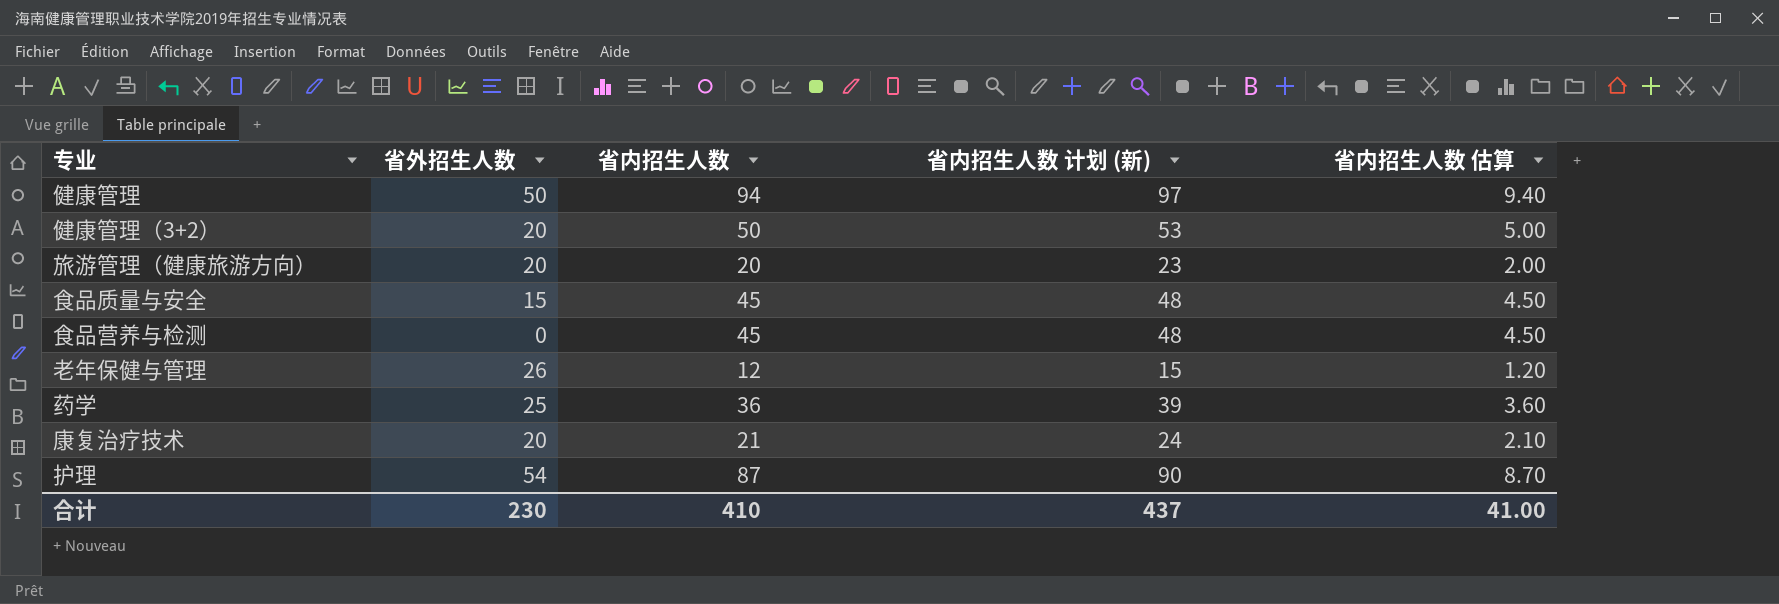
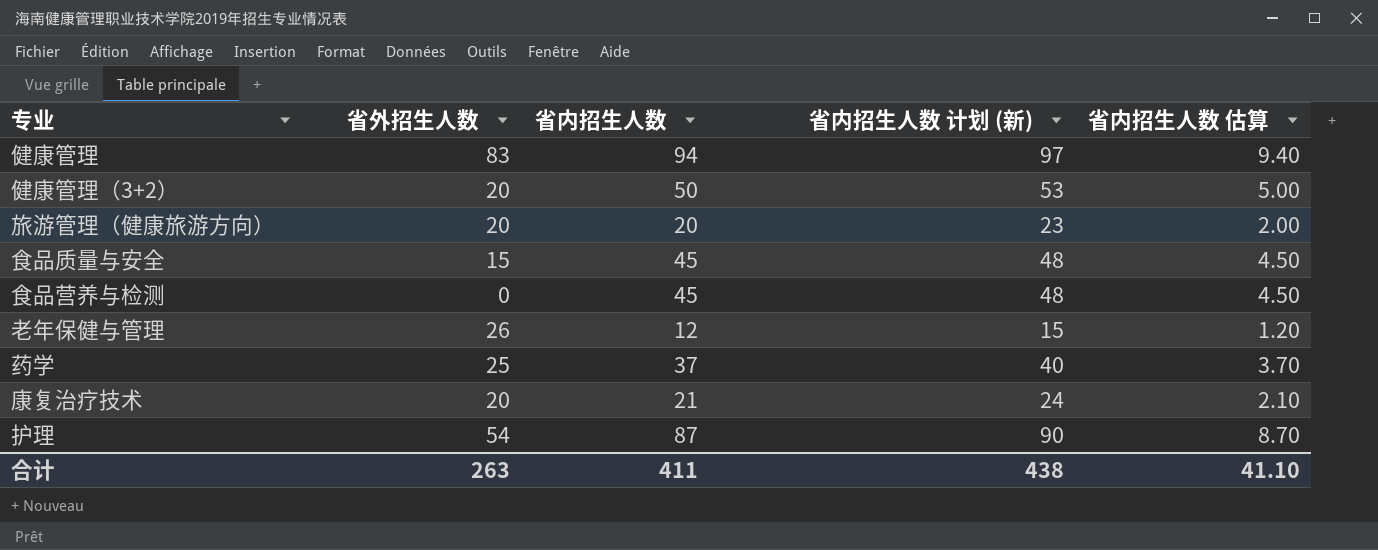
健康管理 | 省外招生人数: 50 -> 83
药学 | 省内招生人数: 36 -> 37
药学 | 省内招生人数 计划 (新): 39 -> 40
药学 | 省内招生人数 估算: 3.60 -> 3.70
合计 | 省外招生人数: 230 -> 263
合计 | 省内招生人数: 410 -> 411
合计 | 省内招生人数 计划 (新): 437 -> 438
合计 | 省内招生人数 估算: 41.00 -> 41.10

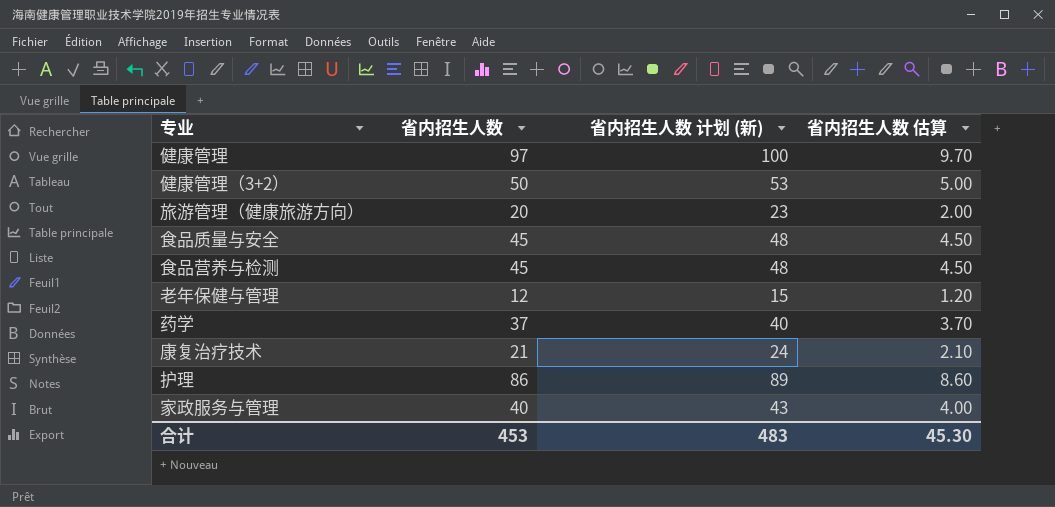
column 省外招生人数 | position: 2 -> none
健康管理 | 省内招生人数: 94 -> 97
健康管理 | 省内招生人数 计划 (新): 97 -> 100
健康管理 | 省内招生人数 估算: 9.40 -> 9.70
护理 | 省内招生人数: 87 -> 86
护理 | 省内招生人数 计划 (新): 90 -> 89
护理 | 省内招生人数 估算: 8.70 -> 8.60
row 家政服务与管理: none -> 40 | 43 | 4.00
合计 | 省内招生人数: 411 -> 453
合计 | 省内招生人数 计划 (新): 438 -> 483
合计 | 省内招生人数 估算: 41.10 -> 45.30

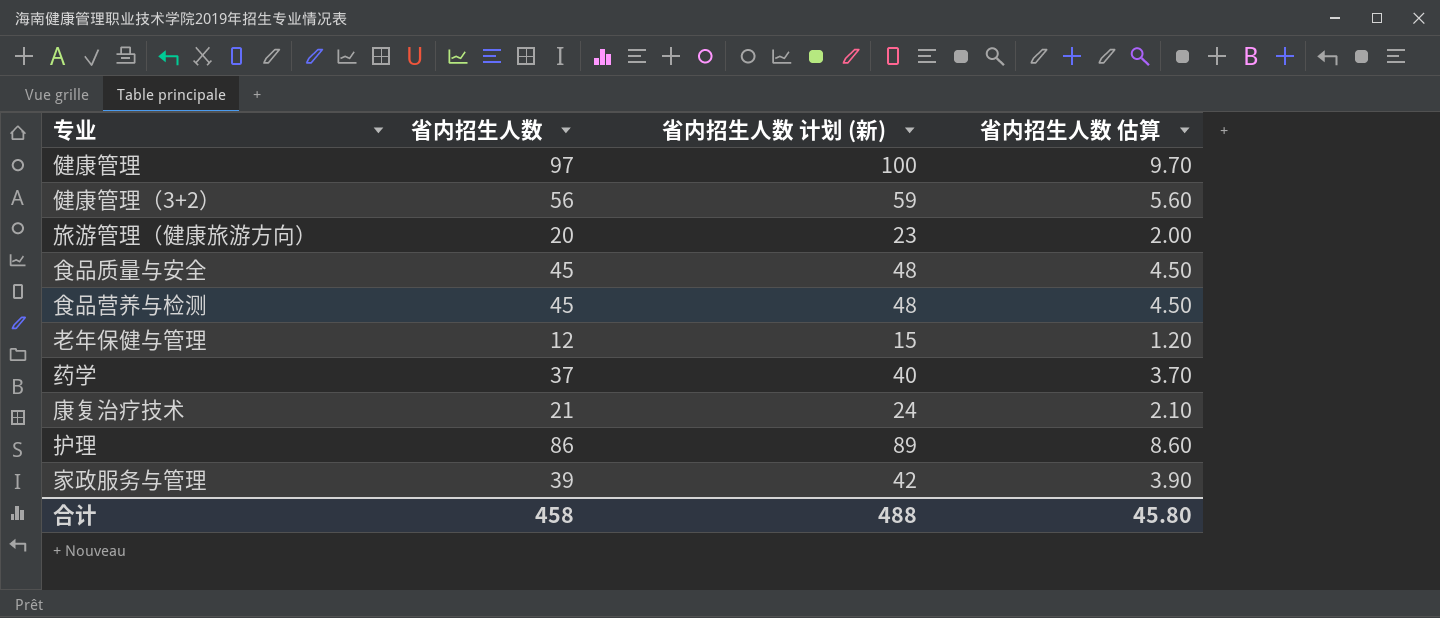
健康管理（3+2） | 省内招生人数: 50 -> 56
健康管理（3+2） | 省内招生人数 计划 (新): 53 -> 59
健康管理（3+2） | 省内招生人数 估算: 5.00 -> 5.60
家政服务与管理 | 省内招生人数: 40 -> 39
家政服务与管理 | 省内招生人数 计划 (新): 43 -> 42
家政服务与管理 | 省内招生人数 估算: 4.00 -> 3.90
合计 | 省内招生人数: 453 -> 458
合计 | 省内招生人数 计划 (新): 483 -> 488
合计 | 省内招生人数 估算: 45.30 -> 45.80

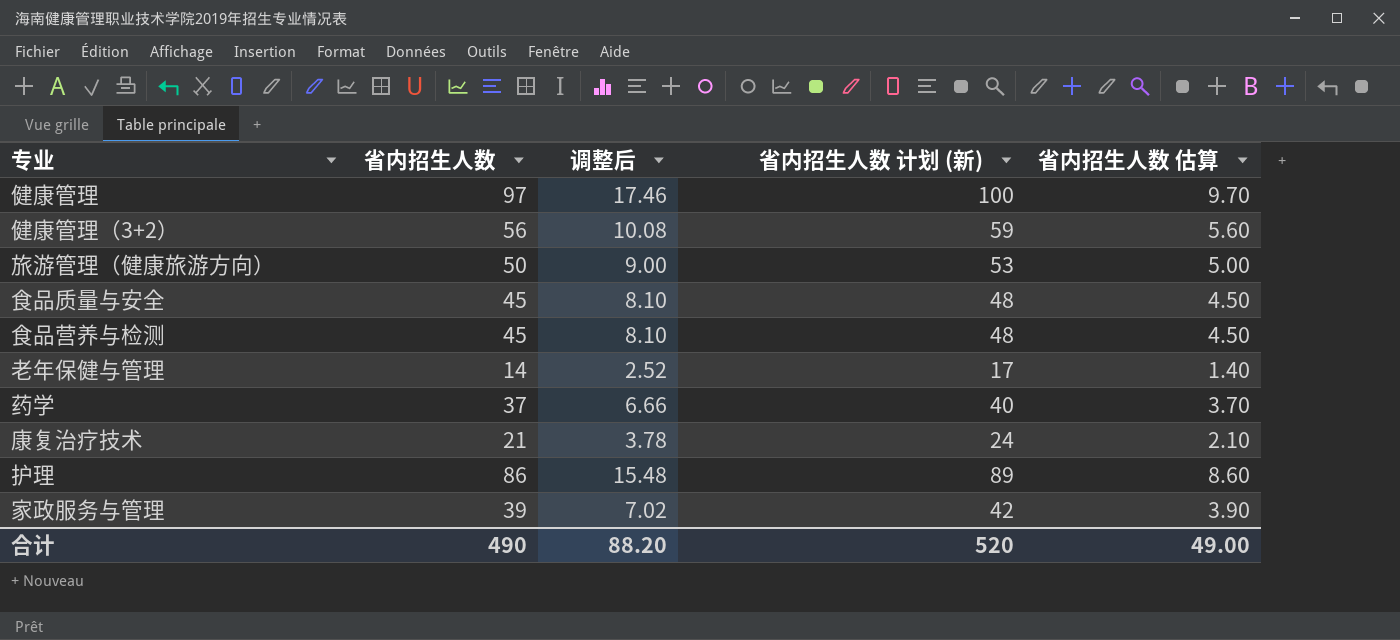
column 调整后 | formula: none -> [省内招生人数] * 0.18
旅游管理（健康旅游方向） | 省内招生人数: 20 -> 50
旅游管理（健康旅游方向） | 省内招生人数 计划 (新): 23 -> 53
旅游管理（健康旅游方向） | 省内招生人数 估算: 2.00 -> 5.00
老年保健与管理 | 省内招生人数: 12 -> 14
老年保健与管理 | 省内招生人数 计划 (新): 15 -> 17
老年保健与管理 | 省内招生人数 估算: 1.20 -> 1.40
合计 | 省内招生人数: 458 -> 490
合计 | 省内招生人数 计划 (新): 488 -> 520
合计 | 省内招生人数 估算: 45.80 -> 49.00

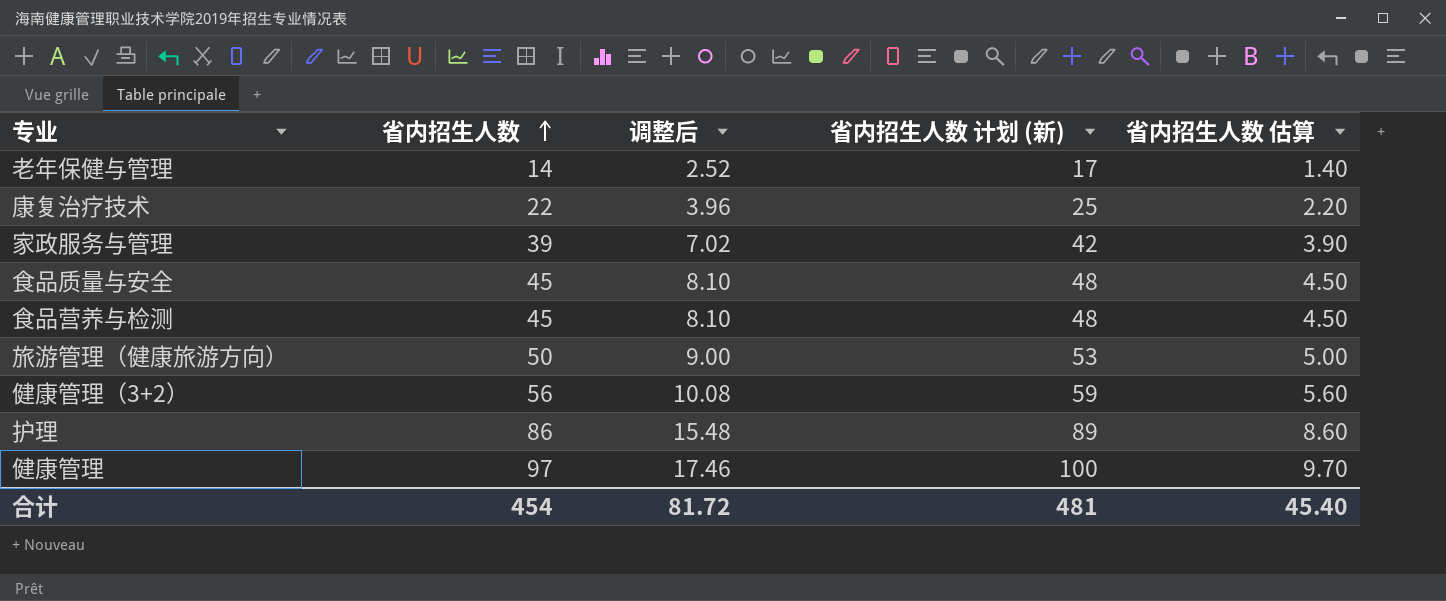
row order: none -> 省内招生人数 ascending
row 药学: 37 | 6.66 | 40 | 3.70 -> none
康复治疗技术 | 省内招生人数: 21 -> 22
康复治疗技术 | 调整后: 3.78 -> 3.96
康复治疗技术 | 省内招生人数 计划 (新): 24 -> 25
康复治疗技术 | 省内招生人数 估算: 2.10 -> 2.20
合计 | 省内招生人数: 490 -> 454
合计 | 调整后: 88.20 -> 81.72
合计 | 省内招生人数 计划 (新): 520 -> 481
合计 | 省内招生人数 估算: 49.00 -> 45.40

